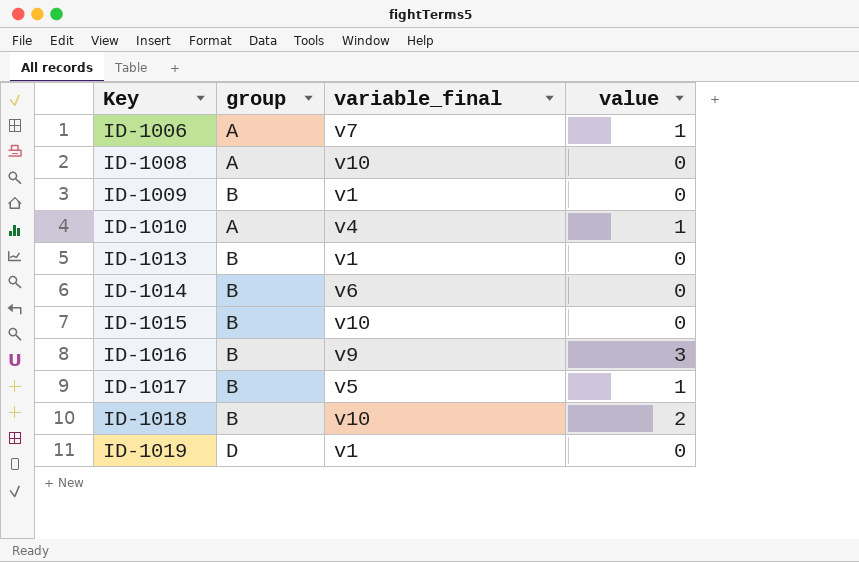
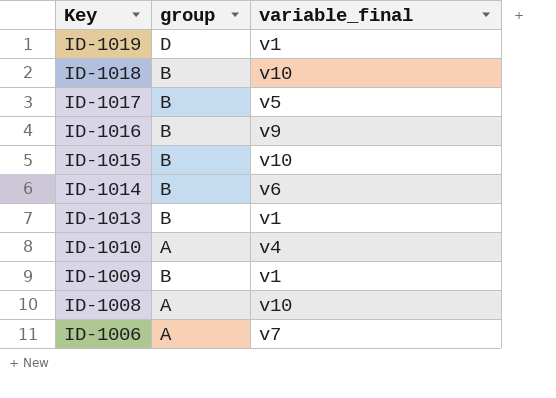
row order: Key ascending -> Key descending
column value | position: 4 -> none

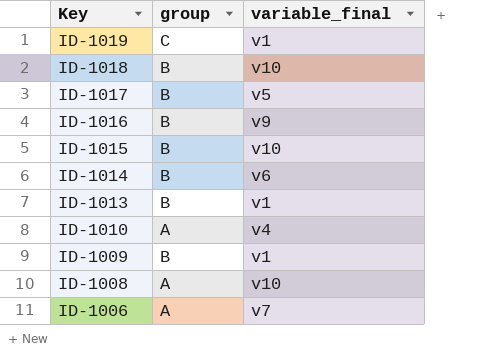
ID-1019 | group: D -> C

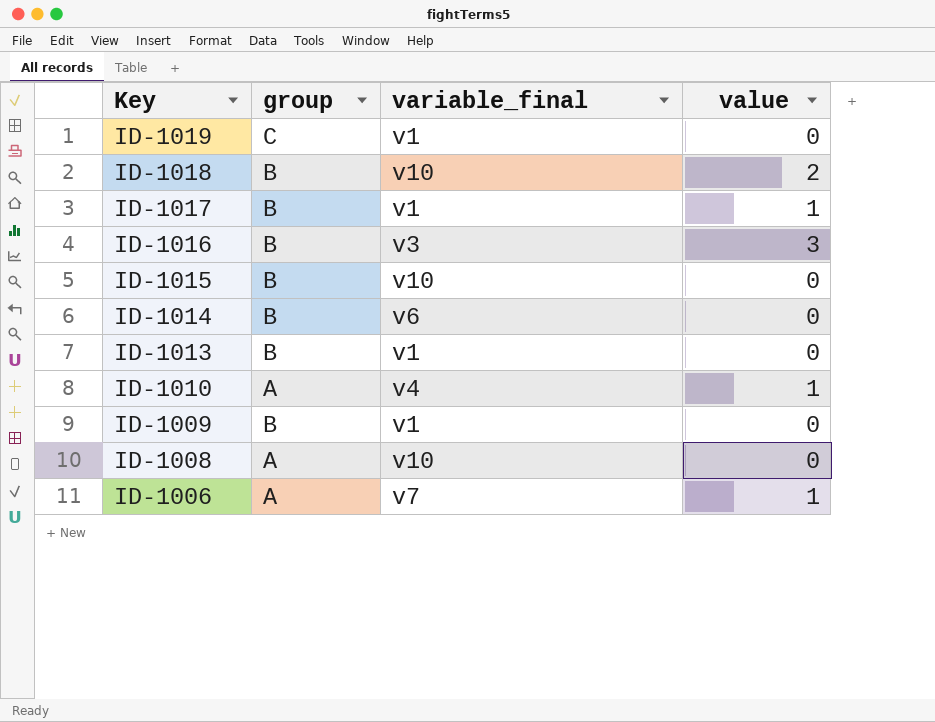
column value | position: none -> 4
ID-1017 | variable_final: v5 -> v1
ID-1016 | variable_final: v9 -> v3

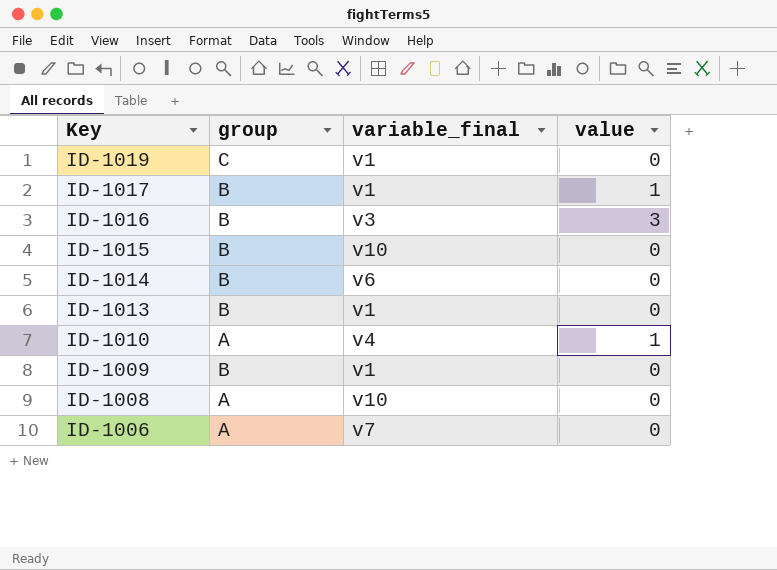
row ID-1018: B | v10 | 2 -> none
ID-1006 | value: 1 -> 0

